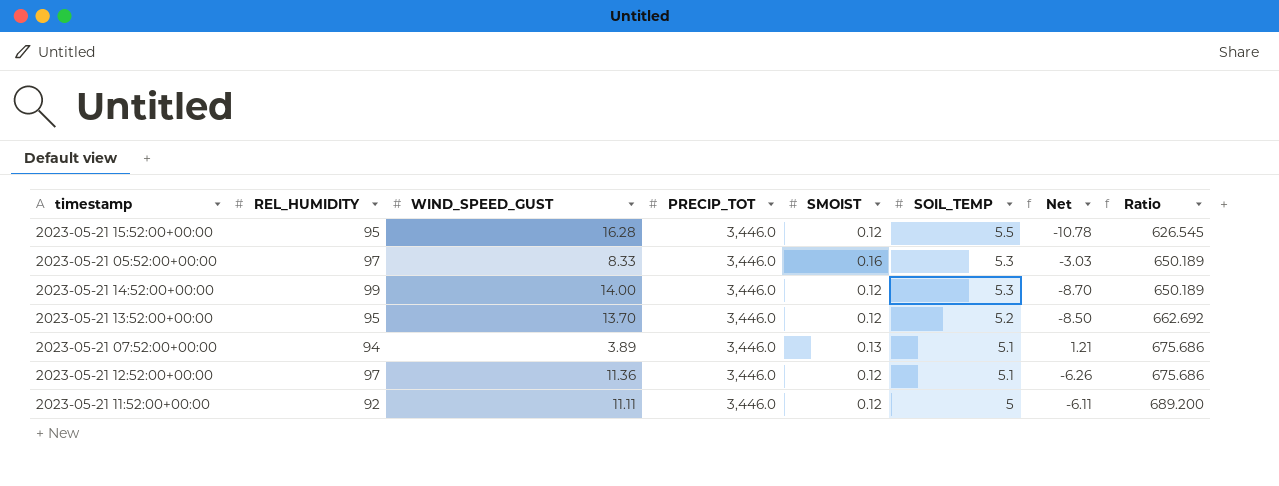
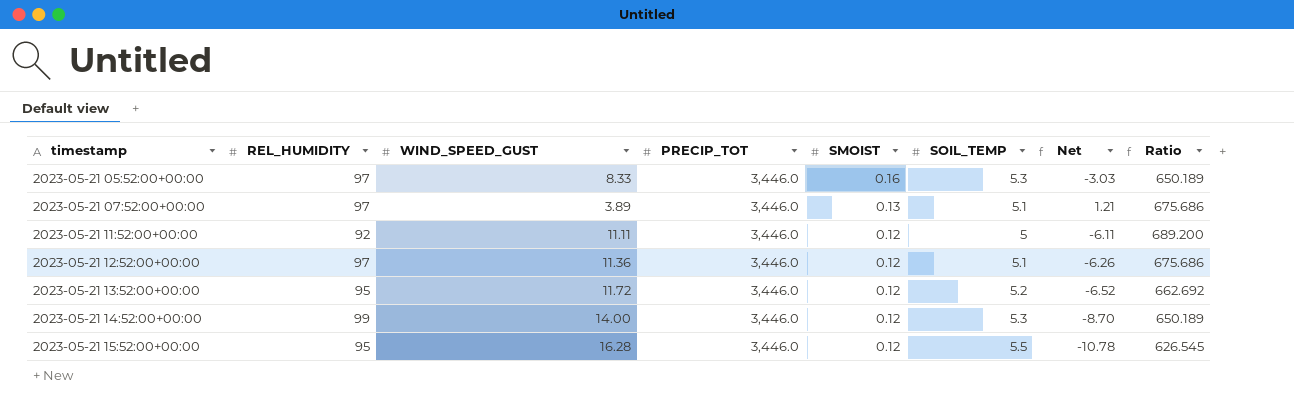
row order: SOIL_TEMP descending -> timestamp ascending
2023-05-21 07:52:00+00:00 | REL_HUMIDITY: 94 -> 97
2023-05-21 13:52:00+00:00 | WIND_SPEED_GUST: 13.70 -> 11.72
2023-05-21 13:52:00+00:00 | Net: -8.50 -> -6.52

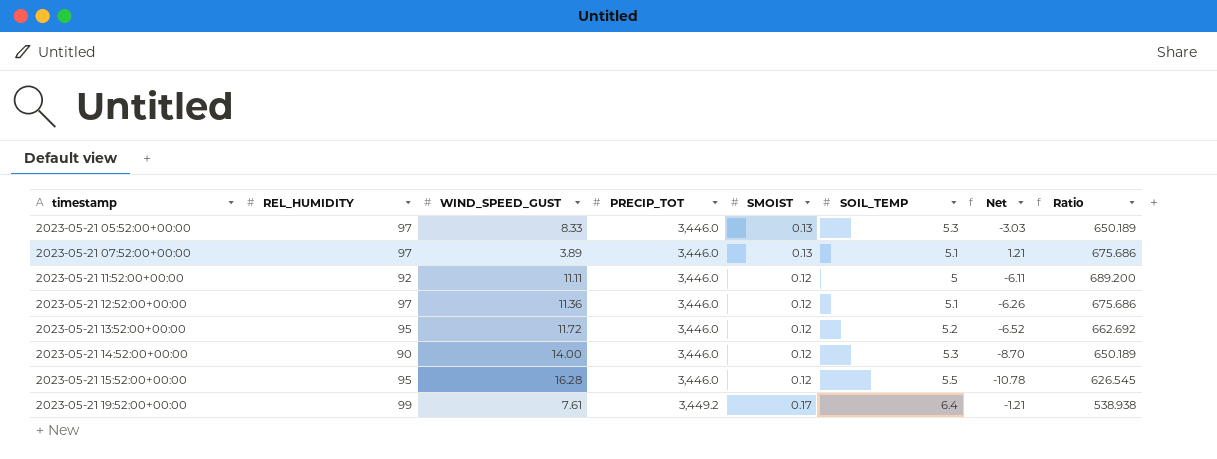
2023-05-21 05:52:00+00:00 | SMOIST: 0.16 -> 0.13
2023-05-21 14:52:00+00:00 | REL_HUMIDITY: 99 -> 90
row 2023-05-21 19:52:00+00:00: none -> 99 | 7.61 | 3,449.2 | 0.17 | 6.4 | -1.21 | 538.938

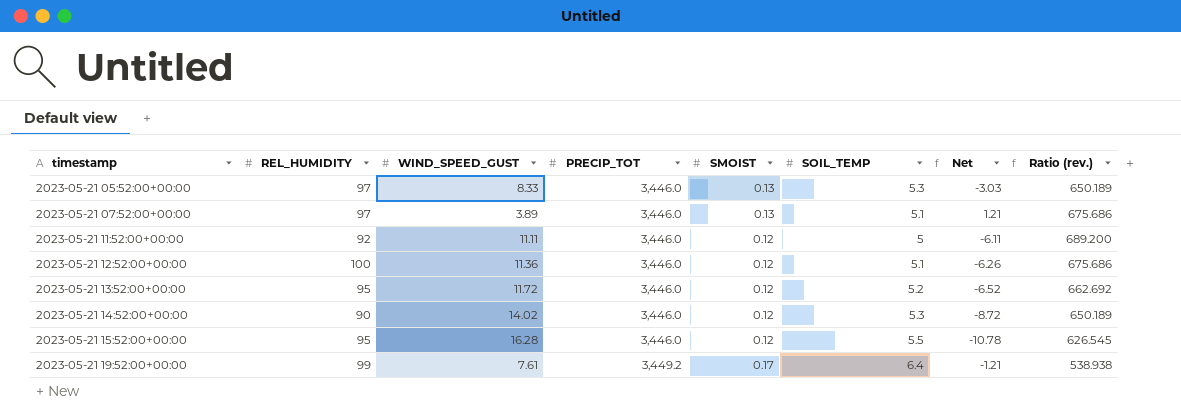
column name: Ratio -> Ratio (rev.)
2023-05-21 12:52:00+00:00 | REL_HUMIDITY: 97 -> 100
2023-05-21 14:52:00+00:00 | WIND_SPEED_GUST: 14.00 -> 14.02
2023-05-21 14:52:00+00:00 | Net: -8.70 -> -8.72

